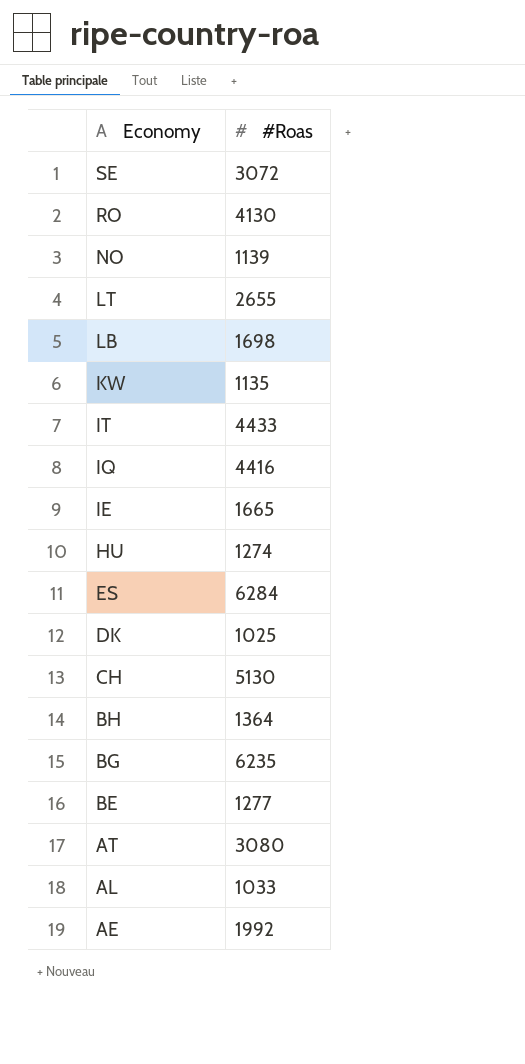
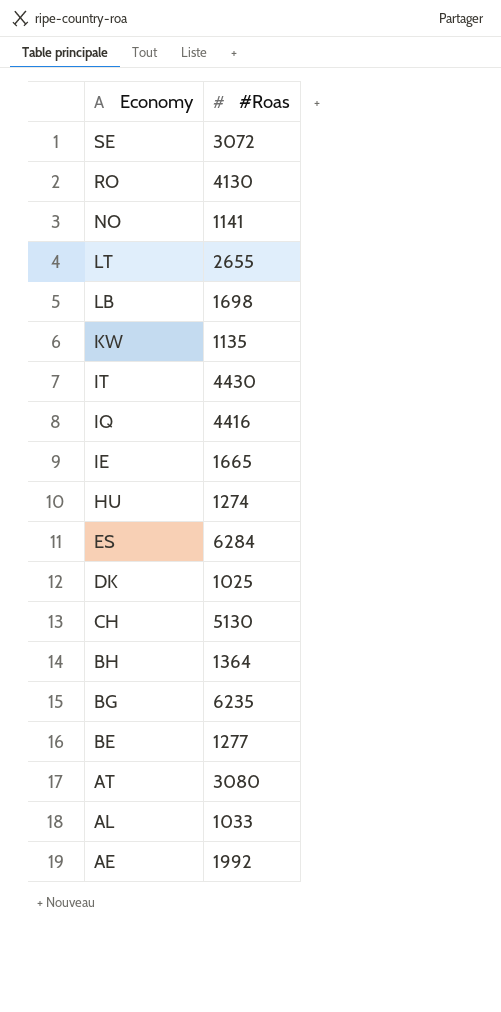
NO | #Roas: 1139 -> 1141
IT | #Roas: 4433 -> 4430

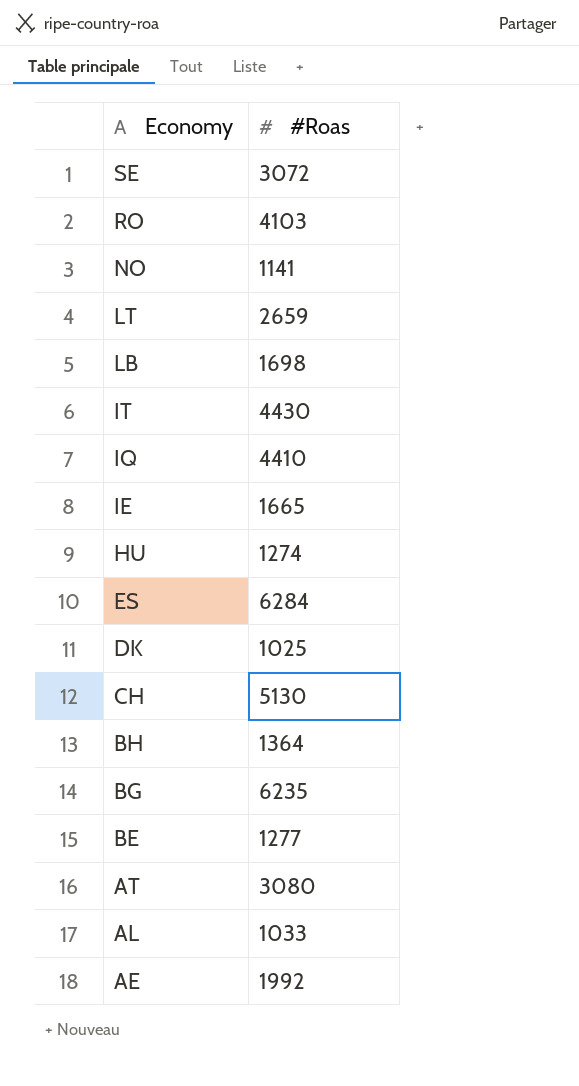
row KW: 1135 -> none
RO | #Roas: 4130 -> 4103
LT | #Roas: 2655 -> 2659
IQ | #Roas: 4416 -> 4410

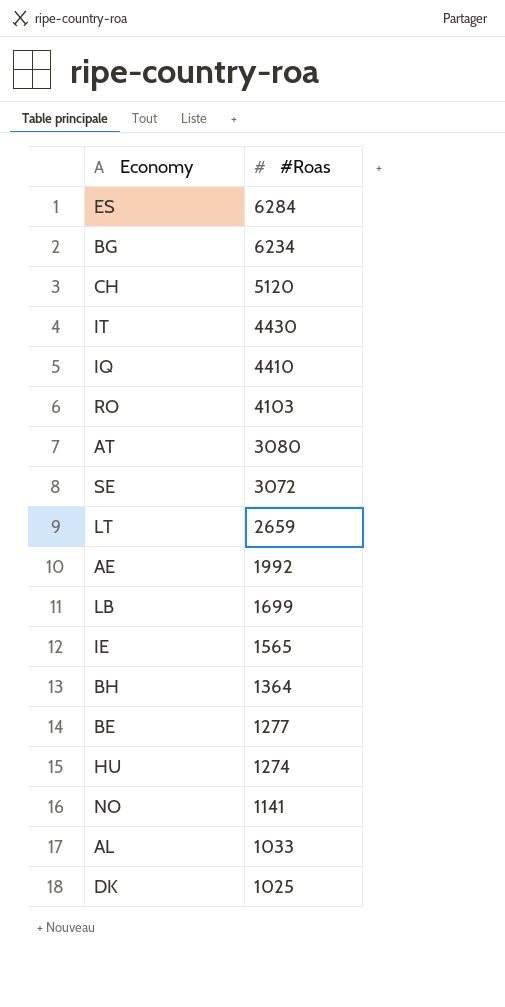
row order: Economy descending -> #Roas descending
BG | #Roas: 6235 -> 6234
CH | #Roas: 5130 -> 5120
LB | #Roas: 1698 -> 1699
IE | #Roas: 1665 -> 1565

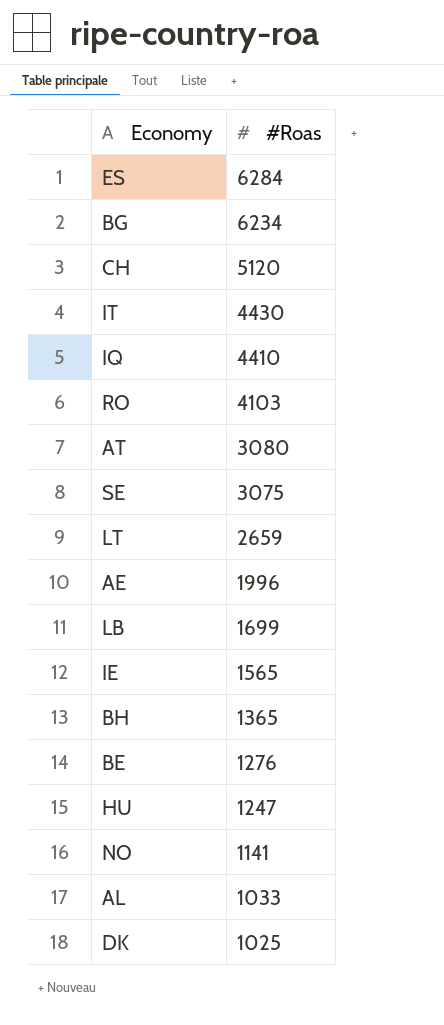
SE | #Roas: 3072 -> 3075
AE | #Roas: 1992 -> 1996
BH | #Roas: 1364 -> 1365
BE | #Roas: 1277 -> 1276
HU | #Roas: 1274 -> 1247

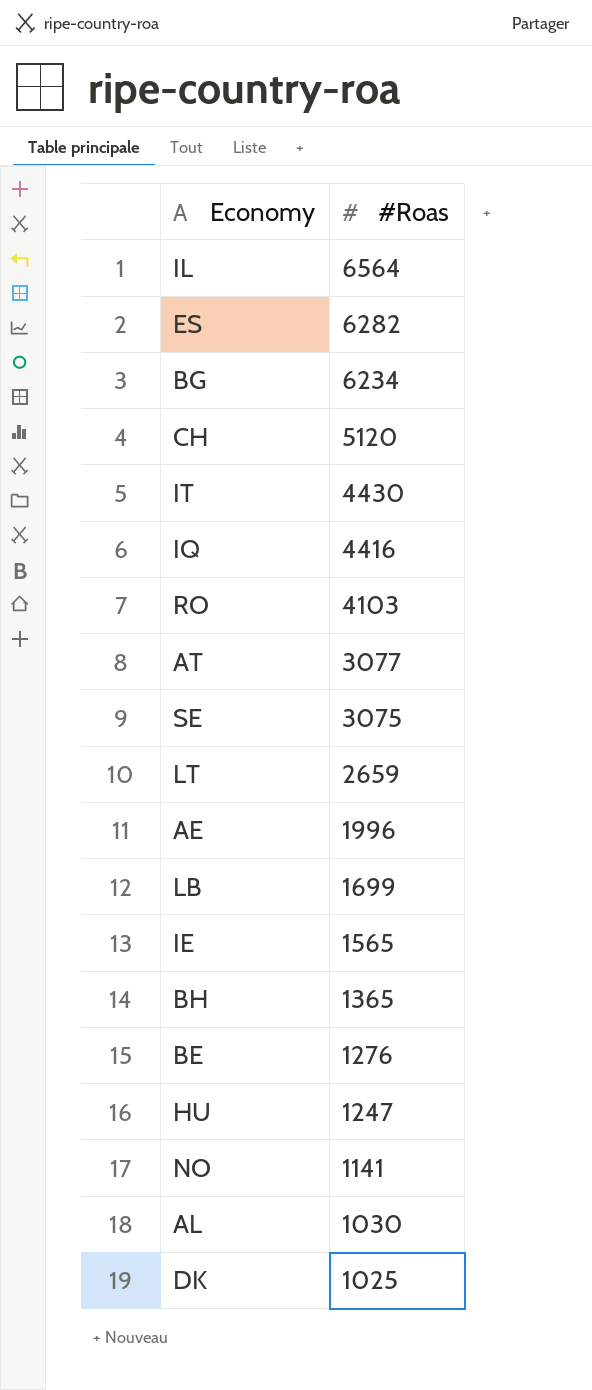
row IL: none -> 6564
ES | #Roas: 6284 -> 6282
IQ | #Roas: 4410 -> 4416
AT | #Roas: 3080 -> 3077
AL | #Roas: 1033 -> 1030

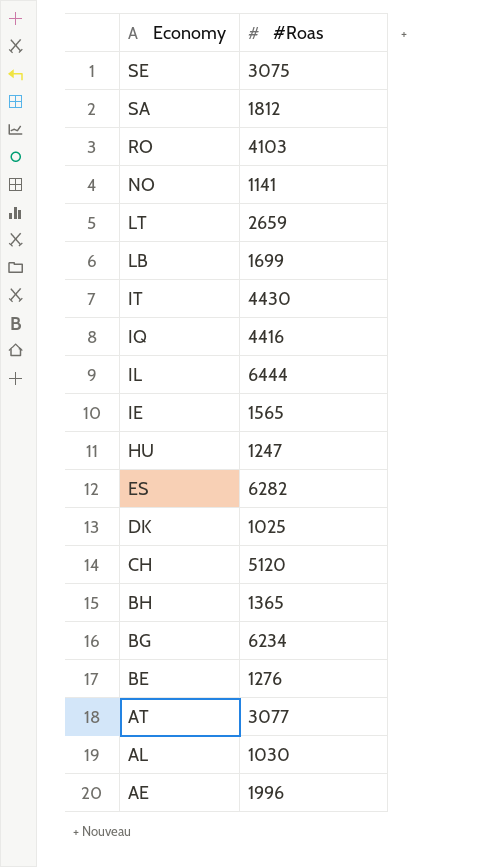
row order: #Roas descending -> Economy descending
row SA: none -> 1812
IL | #Roas: 6564 -> 6444

